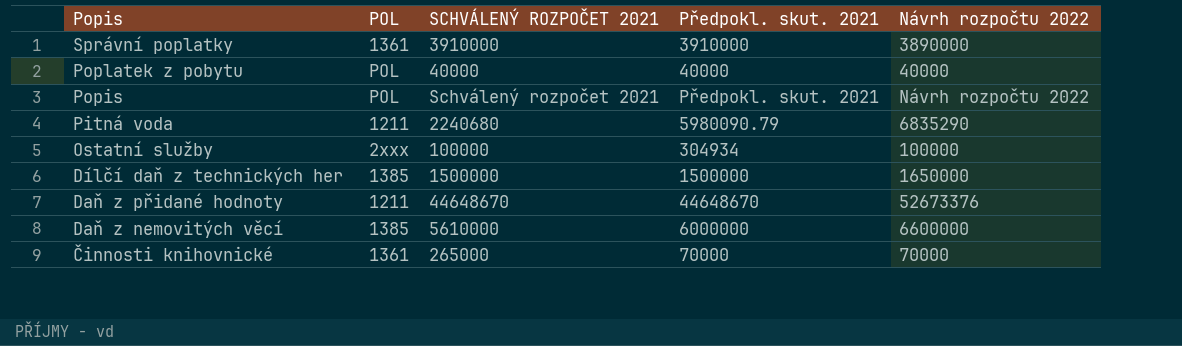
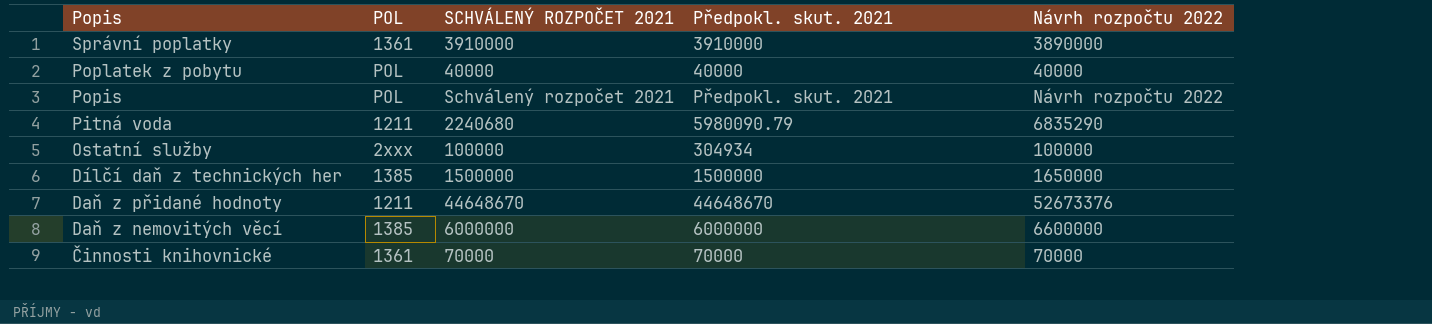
Daň z nemovitých věcí | SCHVÁLENÝ ROZPOČET 2021: 5610000 -> 6000000
Činnosti knihovnické | SCHVÁLENÝ ROZPOČET 2021: 265000 -> 70000

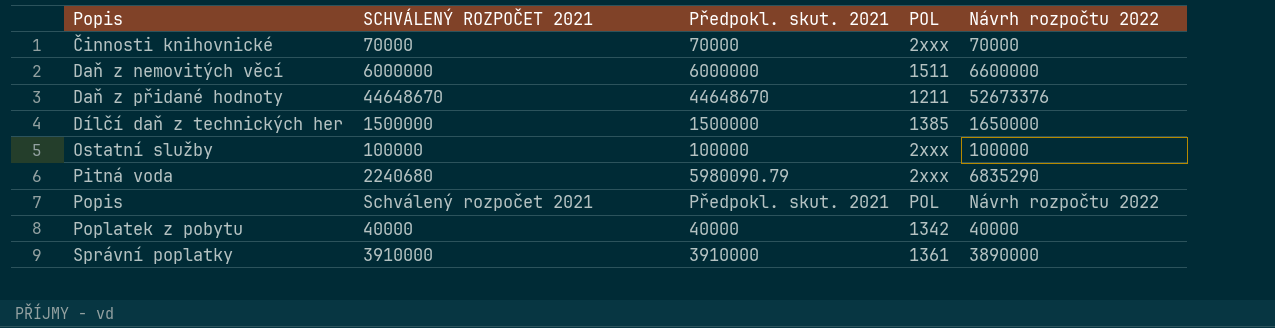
row order: Popis descending -> Popis ascending
column POL | position: 2 -> 4
Činnosti knihovnické | POL: 1361 -> 2xxx
Daň z nemovitých věcí | POL: 1385 -> 1511
Ostatní služby | Předpokl. skut. 2021: 304934 -> 100000
Pitná voda | POL: 1211 -> 2xxx
Poplatek z pobytu | POL: POL -> 1342

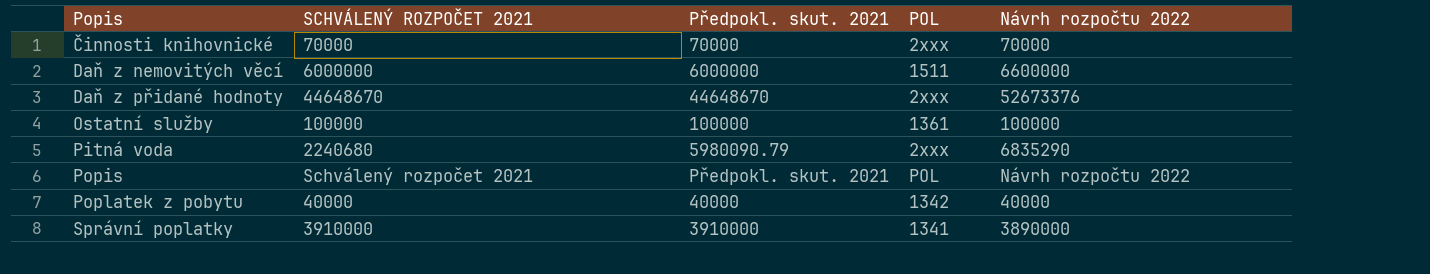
row Dílčí daň z technických her: 1500000 | 1500000 | 1385 | 1650000 -> none
Daň z přidané hodnoty | POL: 1211 -> 2xxx
Ostatní služby | POL: 2xxx -> 1361
Správní poplatky | POL: 1361 -> 1341

